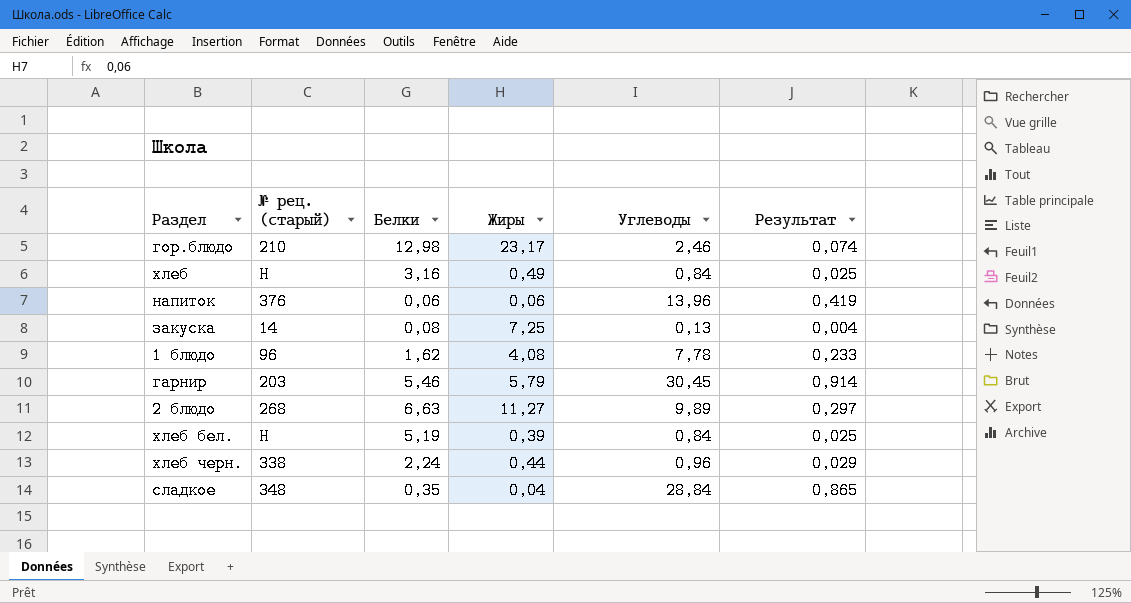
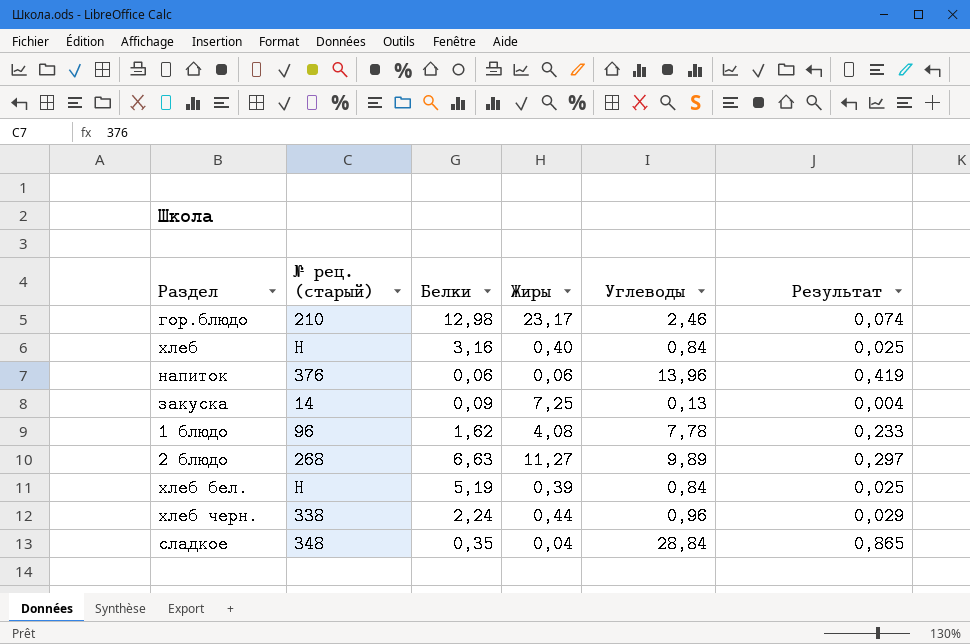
row гарнир: 203 | 5,46 | 5,79 | 30,45 | 0,914 -> none
хлеб | Жиры: 0,49 -> 0,40
закуска | Белки: 0,08 -> 0,09

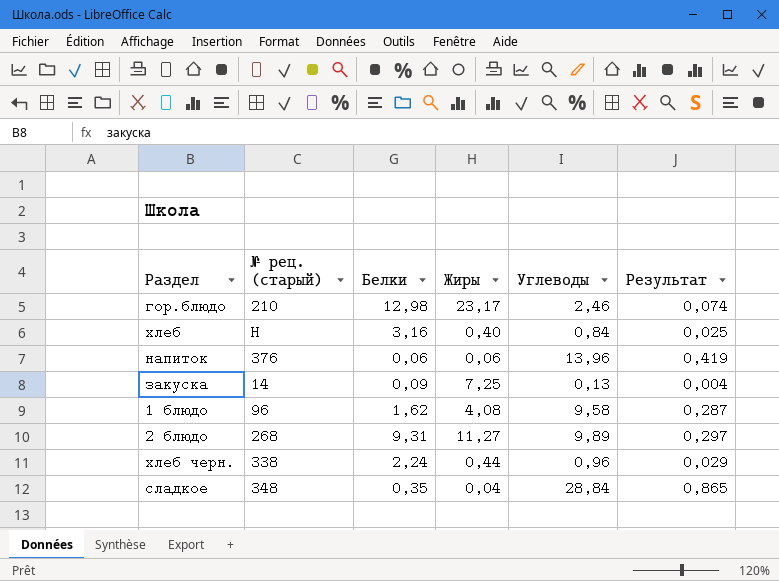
row хлеб бел.: Н | 5,19 | 0,39 | 0,84 | 0,025 -> none
1 блюдо | Углеводы: 7,78 -> 9,58
1 блюдо | Результат: 0,233 -> 0,287
2 блюдо | Белки: 6,63 -> 9,31

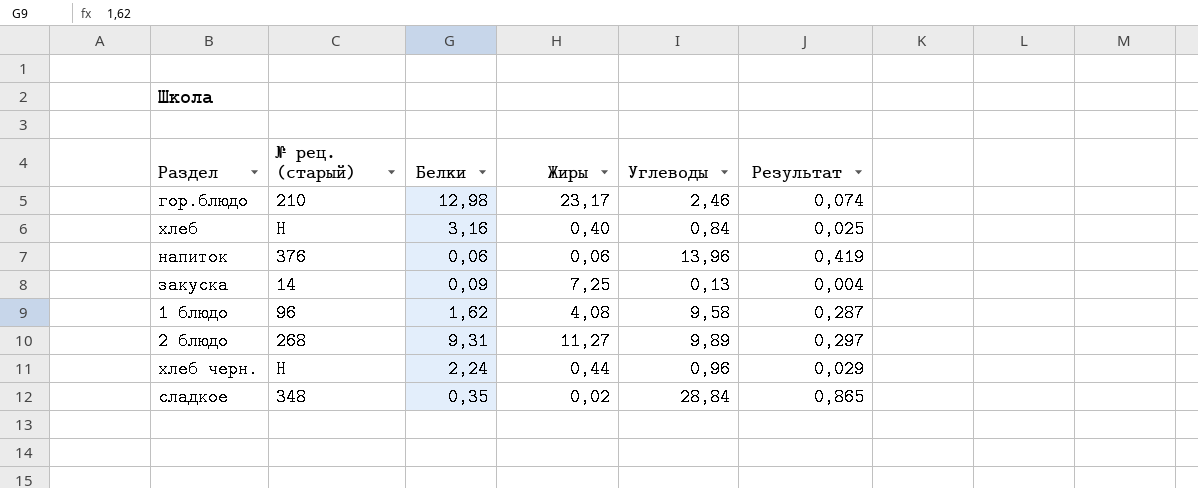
хлеб черн. | № рец. (старый): 338 -> Н
сладкое | Жиры: 0,04 -> 0,02

